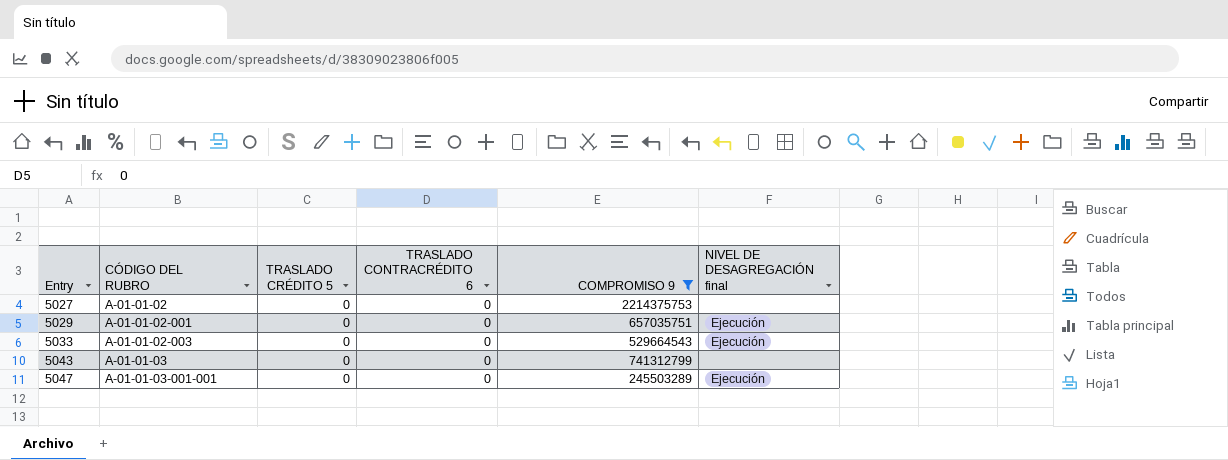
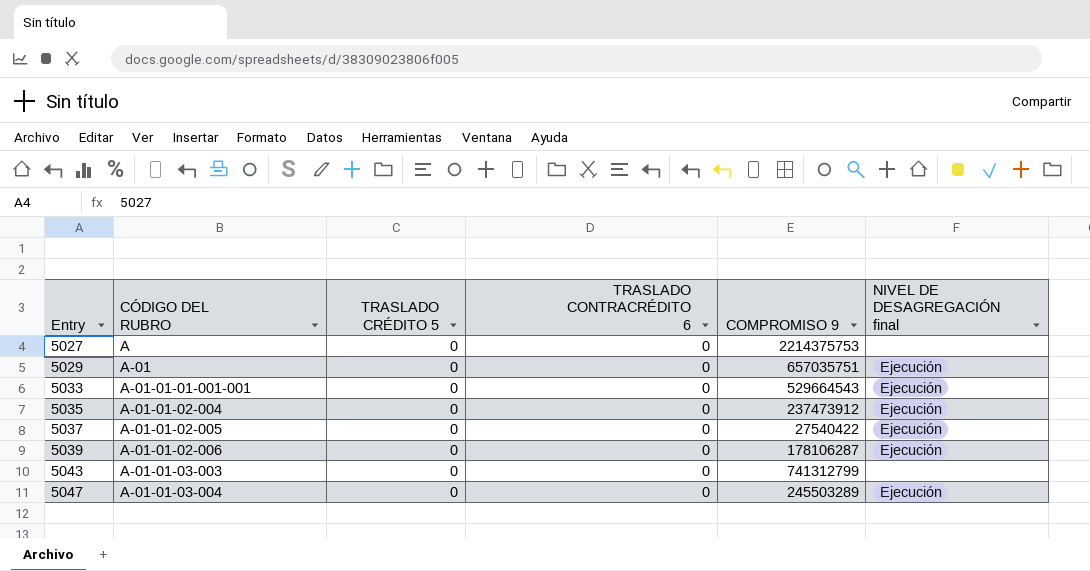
filter: COMPROMISO 9 >= 245503289 -> none
5027 | CÓDIGO DEL RUBRO: A-01-01-02 -> A
5029 | CÓDIGO DEL RUBRO: A-01-01-02-001 -> A-01
5033 | CÓDIGO DEL RUBRO: A-01-01-02-003 -> A-01-01-01-001-001
5043 | CÓDIGO DEL RUBRO: A-01-01-03 -> A-01-01-03-003
5047 | CÓDIGO DEL RUBRO: A-01-01-03-001-001 -> A-01-01-03-004

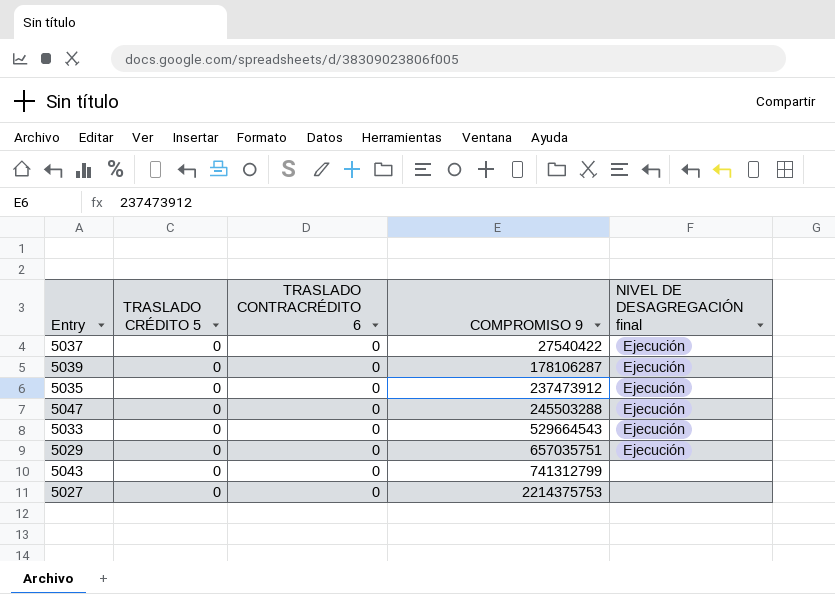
row order: Entry ascending -> COMPROMISO 9 ascending
column CÓDIGO DEL RUBRO | position: 2 -> none
5047 | COMPROMISO 9: 245503289 -> 245503288

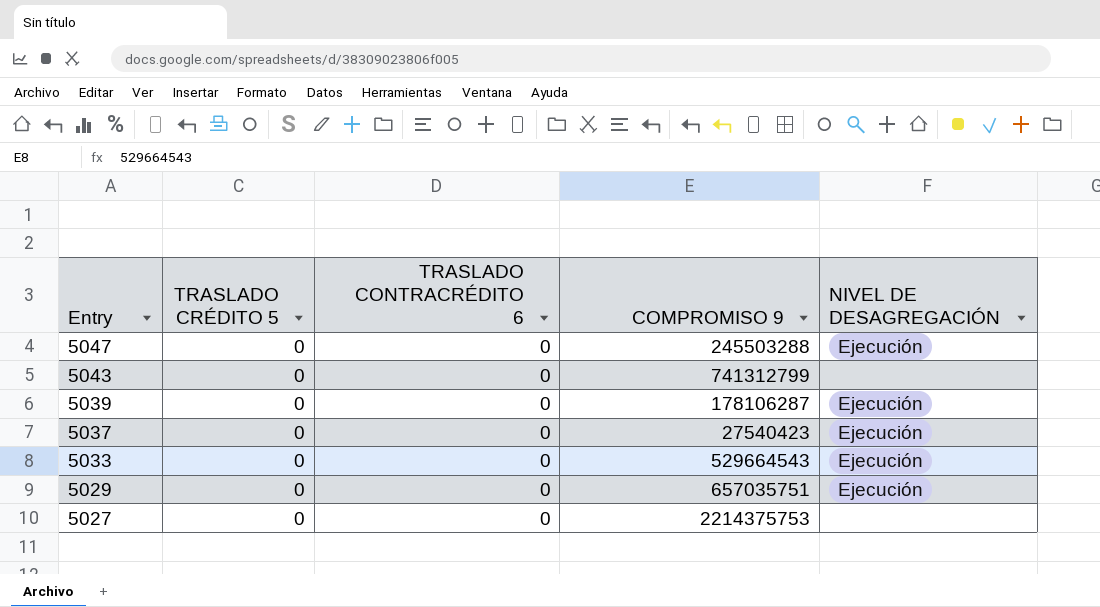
row order: COMPROMISO 9 ascending -> Entry descending
column name: NIVEL DE DESAGREGACIÓN final -> NIVEL DE DESAGREGACIÓN
row 5035: 0 | 0 | 237473912 | Ejecución -> none
5037 | COMPROMISO 9: 27540422 -> 27540423

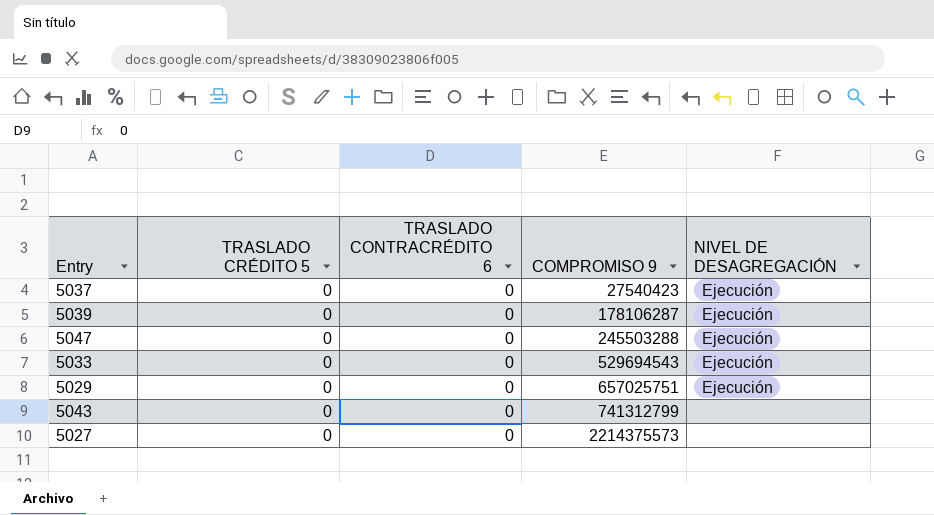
row order: Entry descending -> COMPROMISO 9 ascending
5033 | COMPROMISO 9: 529664543 -> 529694543
5029 | COMPROMISO 9: 657035751 -> 657025751
5027 | COMPROMISO 9: 2214375753 -> 2214375573

